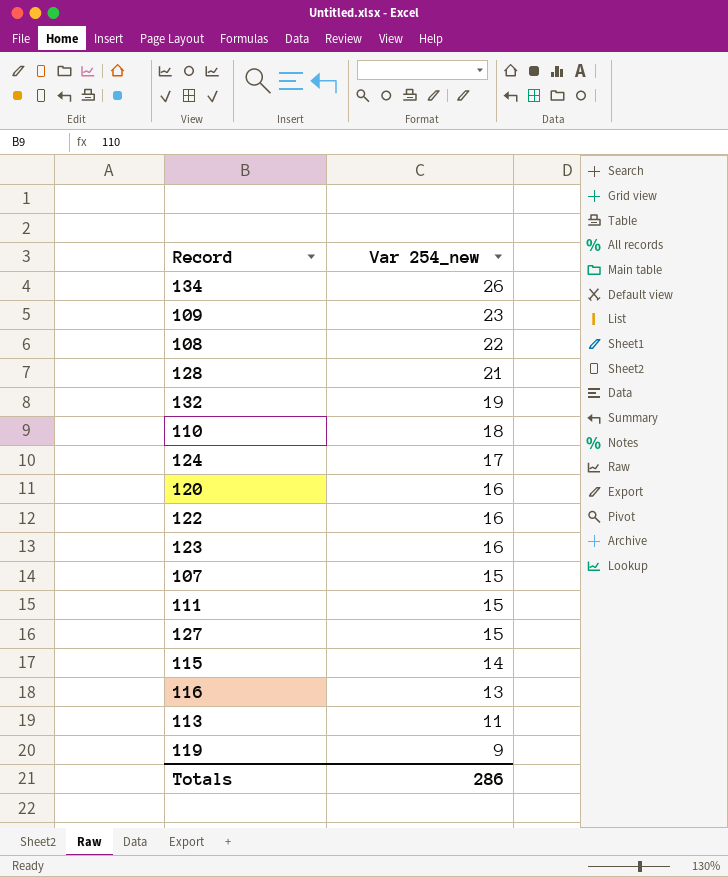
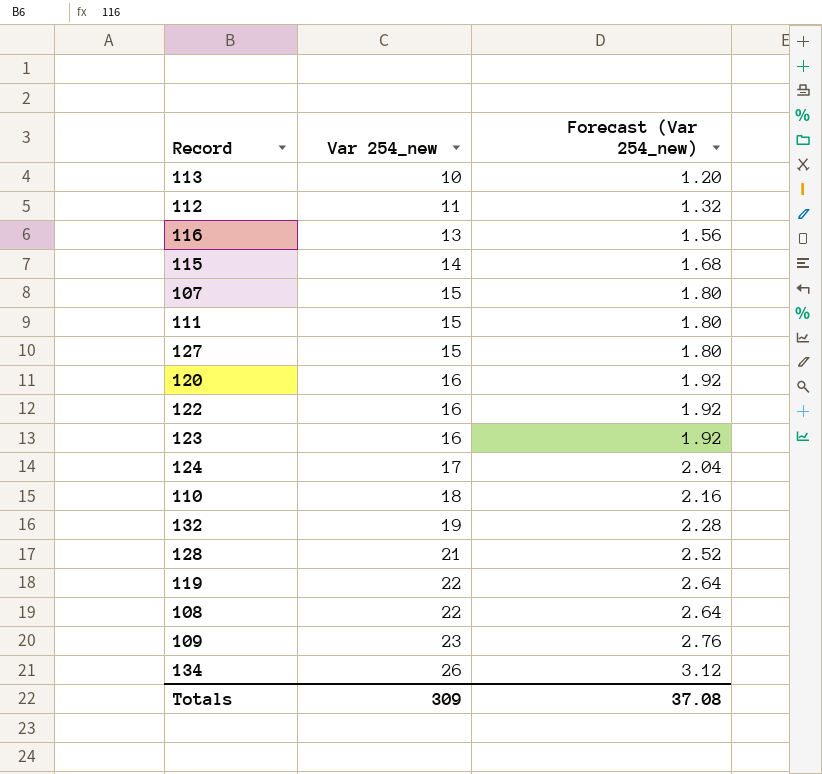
row order: Var 254_new descending -> Var 254_new ascending
column Forecast (Var 254_new) | formula: none -> [Var 254_new] * 0.12
113 | Var 254_new: 11 -> 10
row 112: none -> 11 | 1.32
119 | Var 254_new: 9 -> 22
Totals | Var 254_new: 286 -> 309

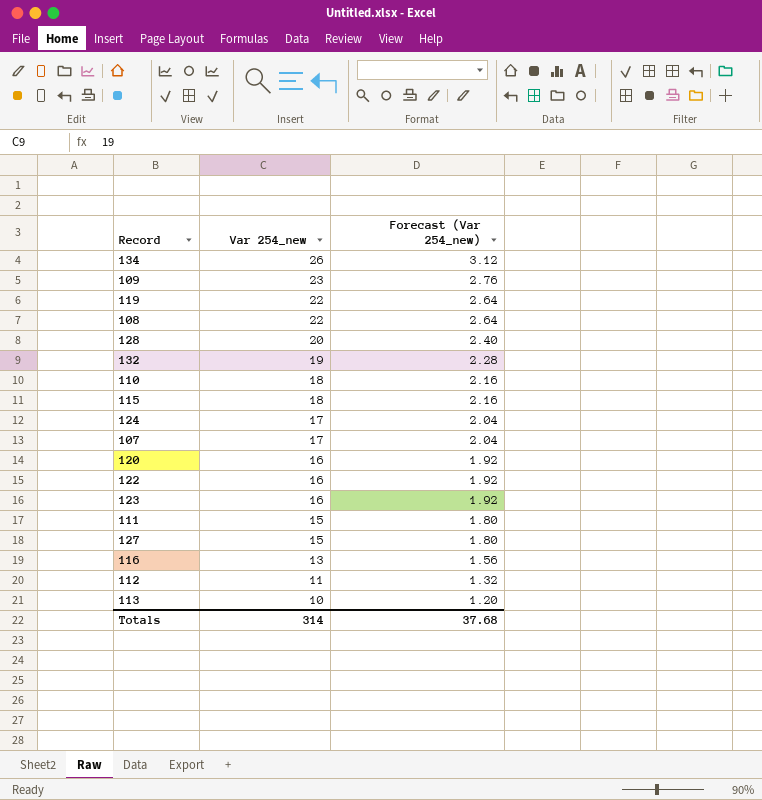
row order: Var 254_new ascending -> Var 254_new descending
128 | Var 254_new: 21 -> 20
128 | Forecast (Var 254_new): 2.52 -> 2.40
115 | Var 254_new: 14 -> 18
115 | Forecast (Var 254_new): 1.68 -> 2.16
107 | Var 254_new: 15 -> 17
107 | Forecast (Var 254_new): 1.80 -> 2.04
Totals | Var 254_new: 309 -> 314
Totals | Forecast (Var 254_new): 37.08 -> 37.68

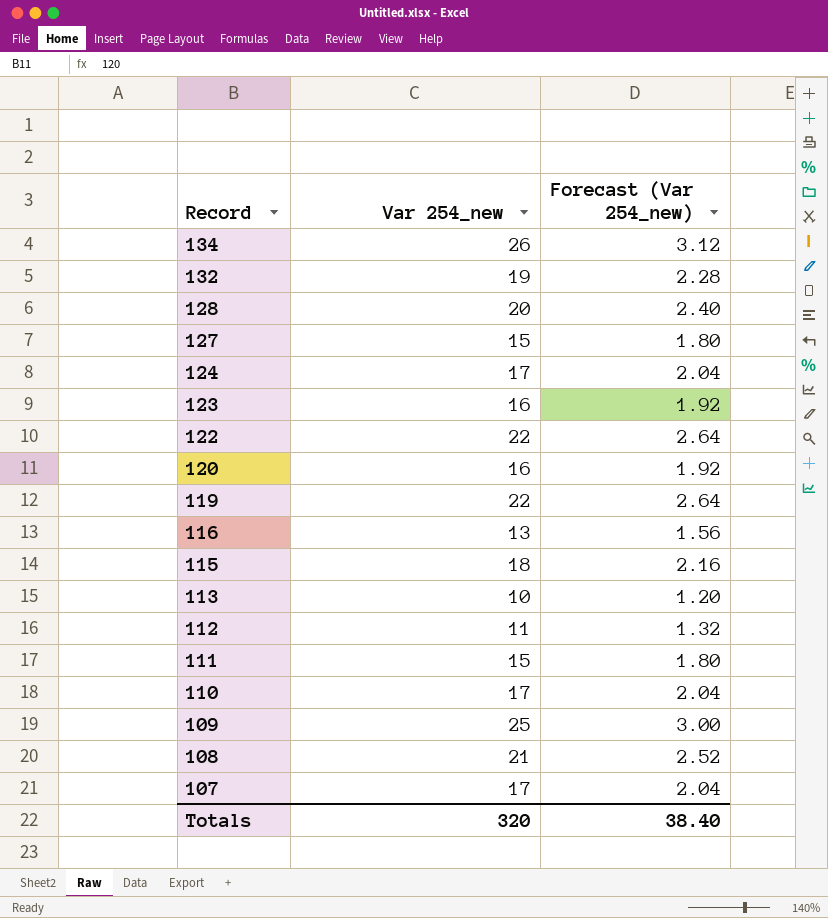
row order: Var 254_new descending -> Record descending
122 | Var 254_new: 16 -> 22
122 | Forecast (Var 254_new): 1.92 -> 2.64
110 | Var 254_new: 18 -> 17
110 | Forecast (Var 254_new): 2.16 -> 2.04
109 | Var 254_new: 23 -> 25
109 | Forecast (Var 254_new): 2.76 -> 3.00
108 | Var 254_new: 22 -> 21
108 | Forecast (Var 254_new): 2.64 -> 2.52
Totals | Var 254_new: 314 -> 320
Totals | Forecast (Var 254_new): 37.68 -> 38.40

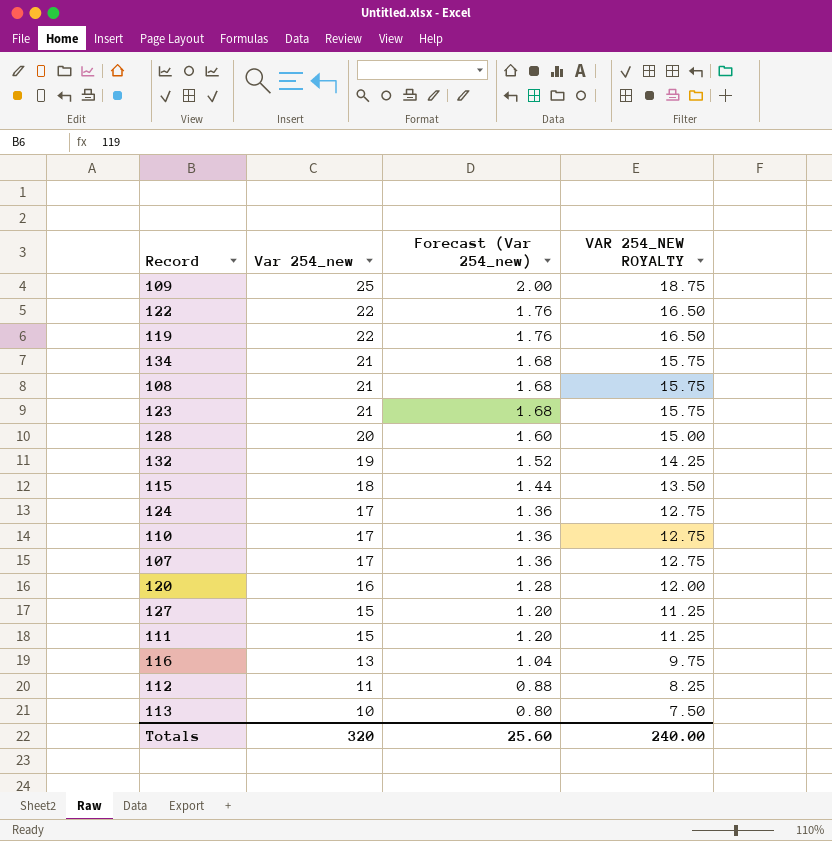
row order: Record descending -> Var 254_new descending
column Forecast (Var 254_new) | formula: [Var 254_new] * 0.12 -> [Var 254_new] * 0.08
column VAR 254_NEW ROYALTY | formula: none -> [Var 254_new] * 0.75
134 | Var 254_new: 26 -> 21
123 | Var 254_new: 16 -> 21
Totals | Forecast (Var 254_new): 38.40 -> 25.60

